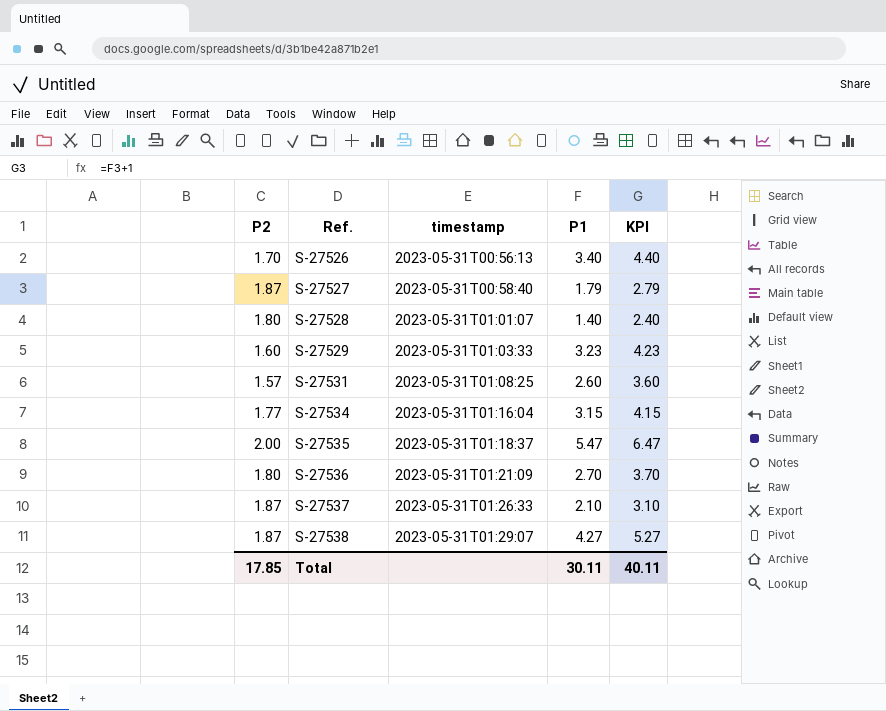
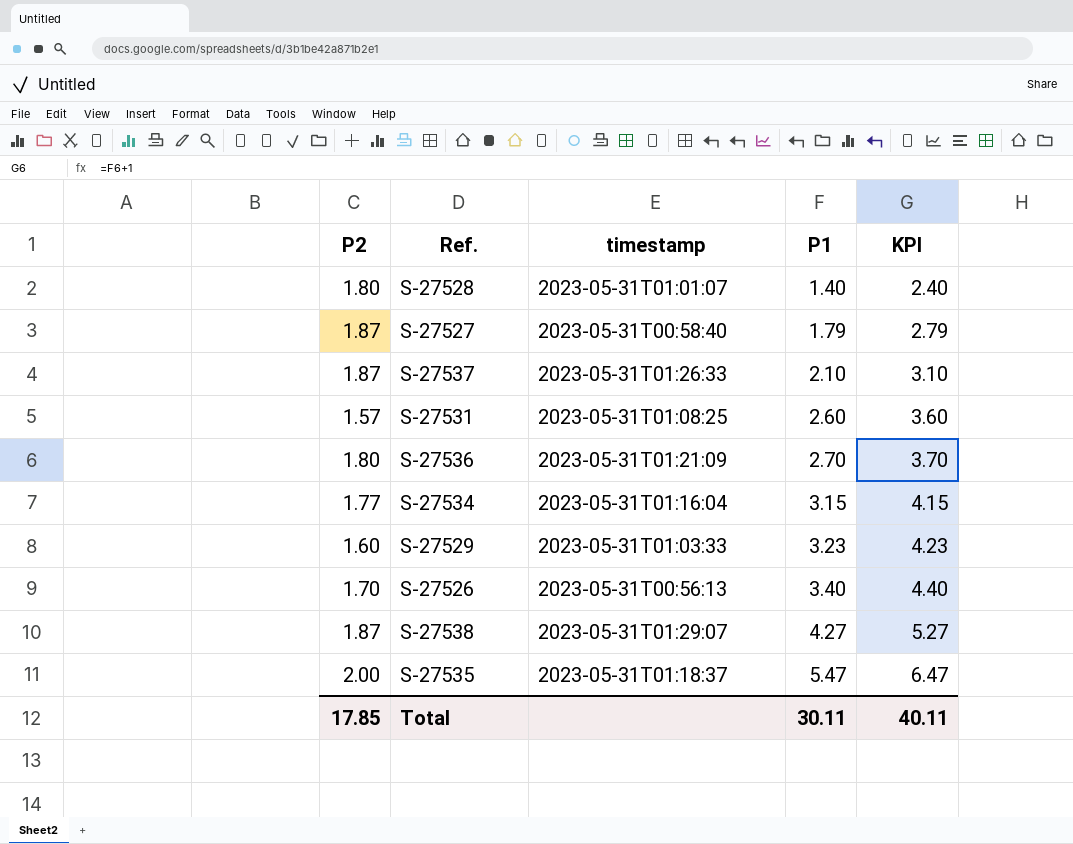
row order: Ref. ascending -> P1 ascending

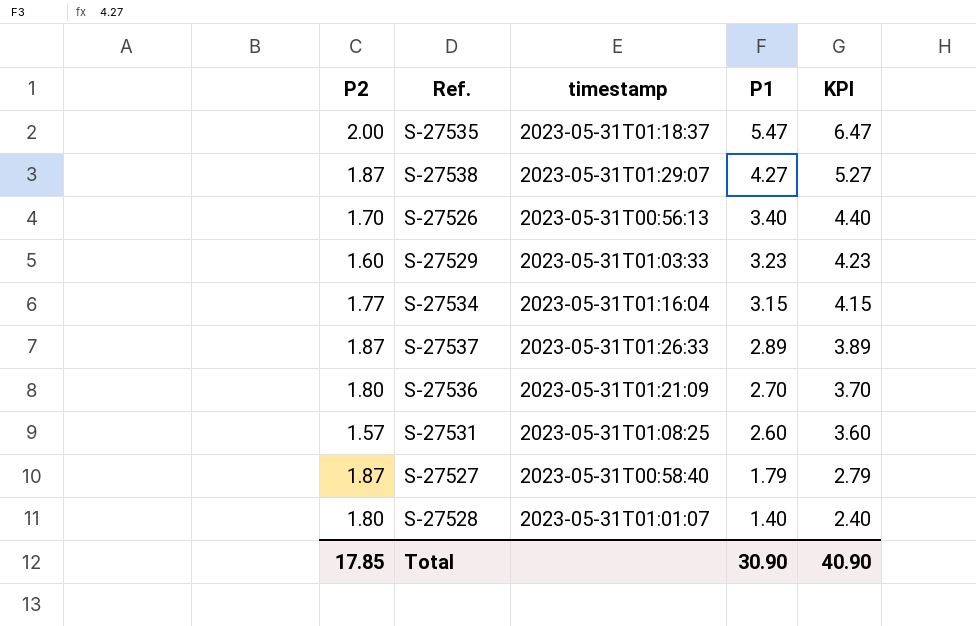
row order: P1 ascending -> P1 descending
S-27537 | P1: 2.10 -> 2.89
S-27537 | KPI: 3.10 -> 3.89
Total | P1: 30.11 -> 30.90
Total | KPI: 40.11 -> 40.90

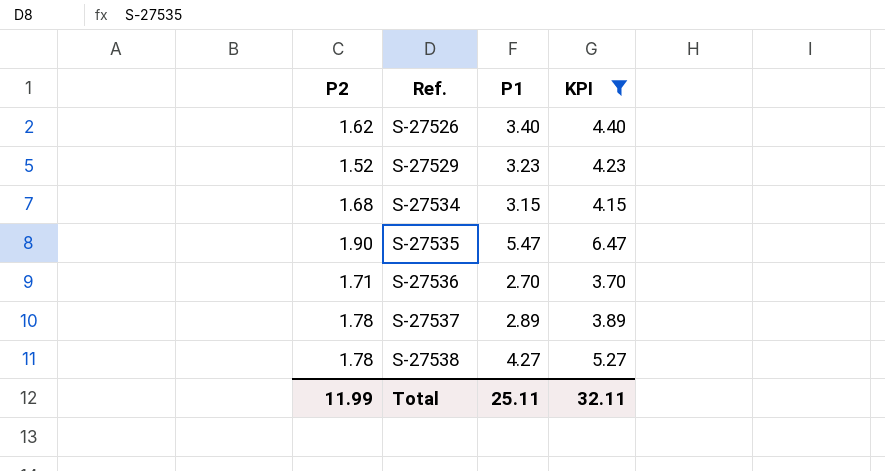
filter: none -> KPI >= 3.70
row order: P1 descending -> Ref. ascending
column timestamp | position: 3 -> none
S-27526 | P2: 1.70 -> 1.62
S-27529 | P2: 1.60 -> 1.52
S-27534 | P2: 1.77 -> 1.68
S-27535 | P2: 2.00 -> 1.90
S-27536 | P2: 1.80 -> 1.71
S-27537 | P2: 1.87 -> 1.78
S-27538 | P2: 1.87 -> 1.78
Total | P2: 17.85 -> 11.99
Total | P1: 30.90 -> 25.11
Total | KPI: 40.90 -> 32.11

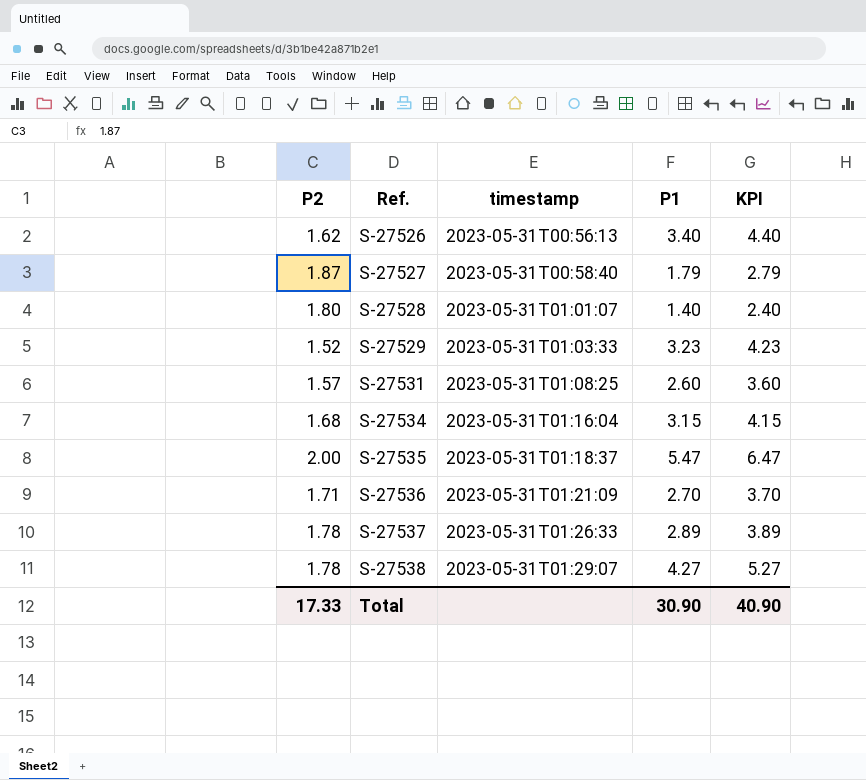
filter: KPI >= 3.70 -> none
column timestamp | position: none -> 3
S-27535 | P2: 1.90 -> 2.00
Total | P2: 11.99 -> 17.33
Total | P1: 25.11 -> 30.90
Total | KPI: 32.11 -> 40.90

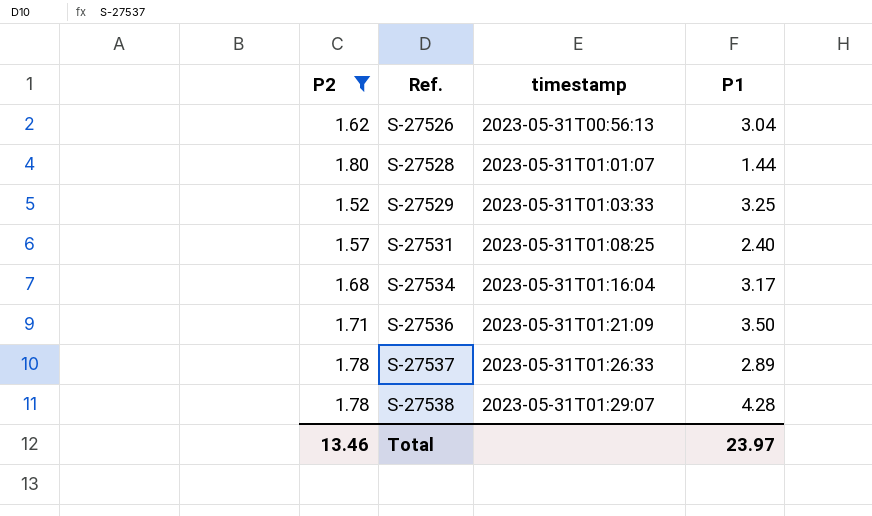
filter: none -> P2 <= 1.80
column KPI | formula: [P1] + 1 -> none
S-27526 | P1: 3.40 -> 3.04
S-27528 | P1: 1.40 -> 1.44
S-27529 | P1: 3.23 -> 3.25
S-27531 | P1: 2.60 -> 2.40
S-27534 | P1: 3.15 -> 3.17
S-27536 | P1: 2.70 -> 3.50
S-27538 | P1: 4.27 -> 4.28
Total | P2: 17.33 -> 13.46
Total | P1: 30.90 -> 23.97

